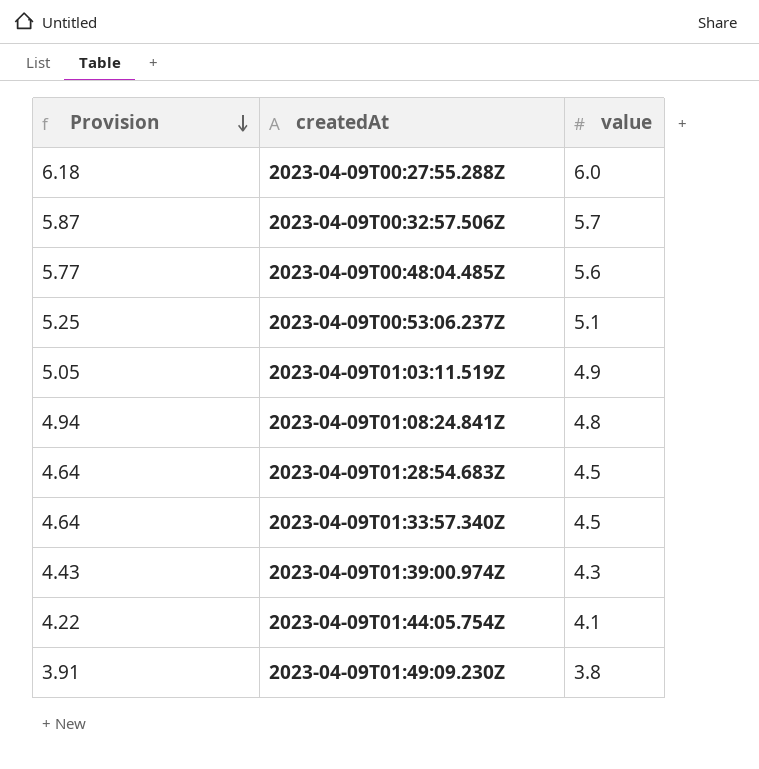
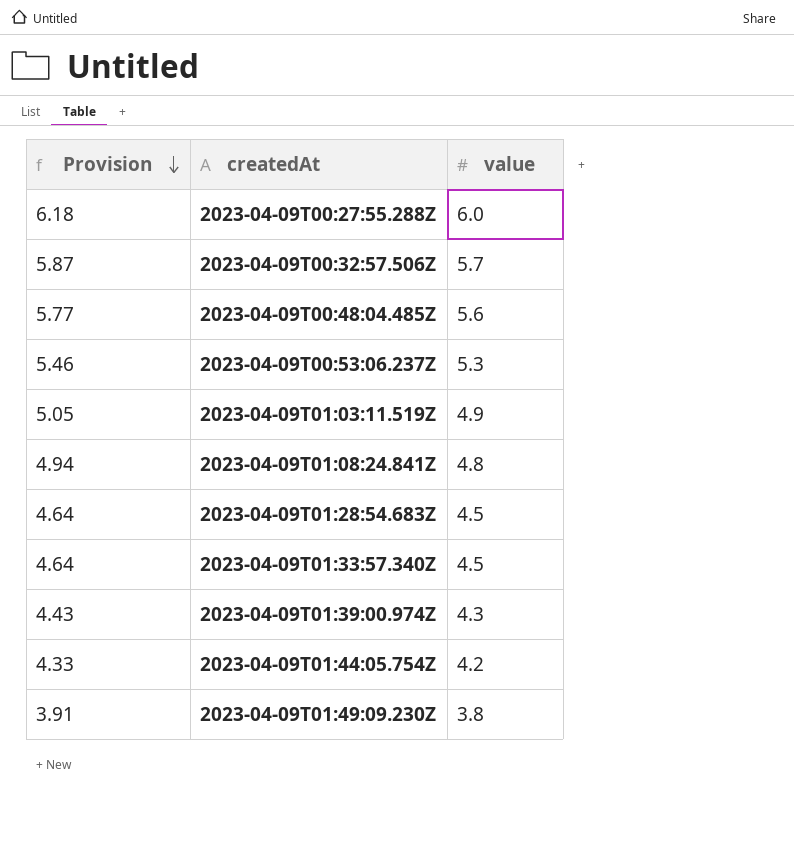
2023-04-09T00:53:06.237Z | Provision: 5.25 -> 5.46
2023-04-09T00:53:06.237Z | value: 5.1 -> 5.3
2023-04-09T01:44:05.754Z | Provision: 4.22 -> 4.33
2023-04-09T01:44:05.754Z | value: 4.1 -> 4.2

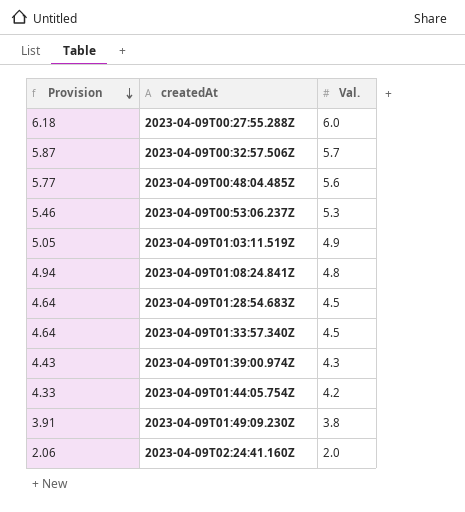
column name: value -> Val.
row 2023-04-09T02:24:41.160Z: none -> 2.06 | 2.0

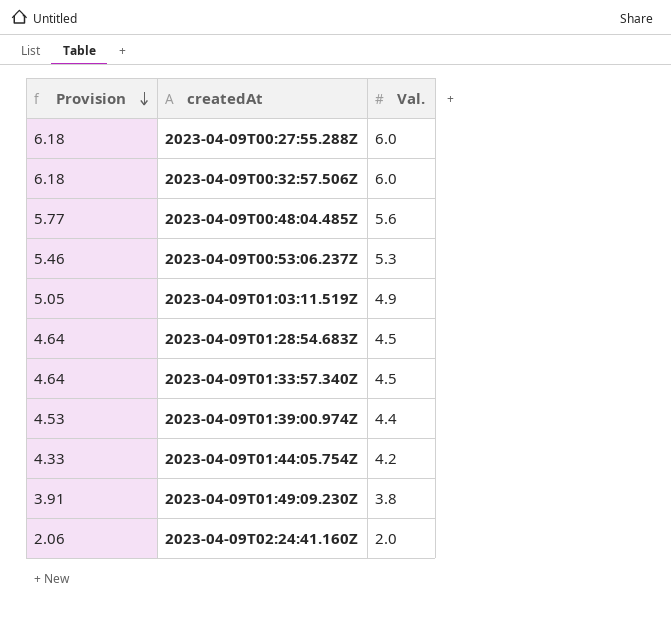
row 2023-04-09T01:08:24.841Z: 4.94 | 4.8 -> none
2023-04-09T00:32:57.506Z | Provision: 5.87 -> 6.18
2023-04-09T00:32:57.506Z | Val.: 5.7 -> 6.0
2023-04-09T01:39:00.974Z | Provision: 4.43 -> 4.53
2023-04-09T01:39:00.974Z | Val.: 4.3 -> 4.4

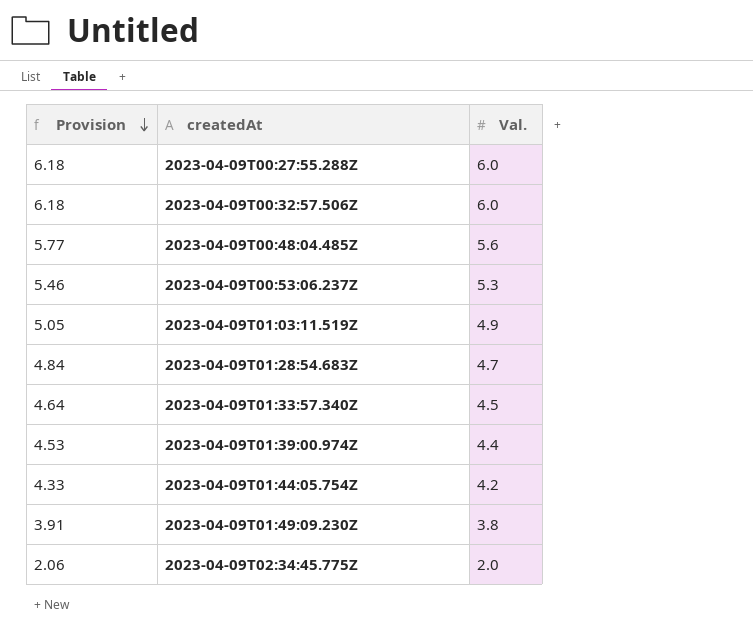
row 2023-04-09T02:24:41.160Z: 2.06 | 2.0 -> none
2023-04-09T01:28:54.683Z | Provision: 4.64 -> 4.84
2023-04-09T01:28:54.683Z | Val.: 4.5 -> 4.7
row 2023-04-09T02:34:45.775Z: none -> 2.06 | 2.0

